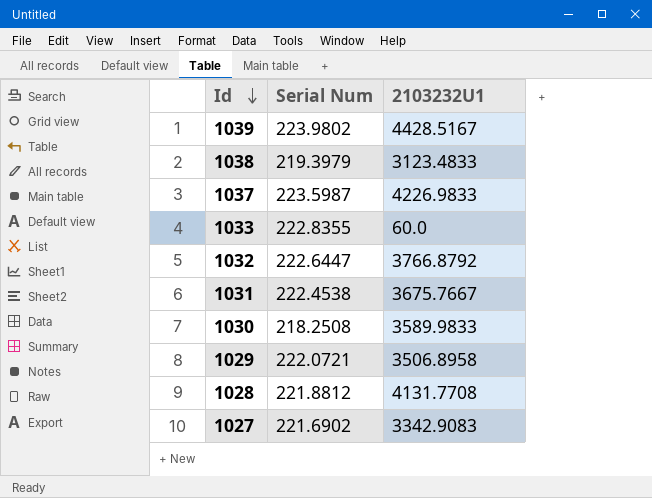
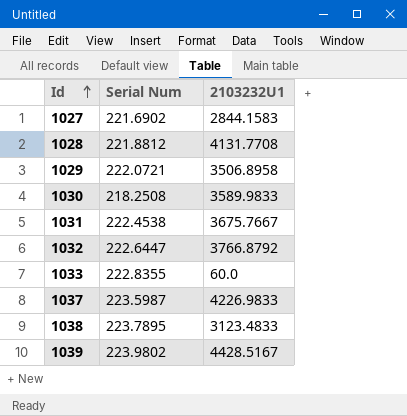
row order: Id descending -> Id ascending
1027 | 2103232U1: 3342.9083 -> 2844.1583
1038 | Serial Num: 219.3979 -> 223.7895

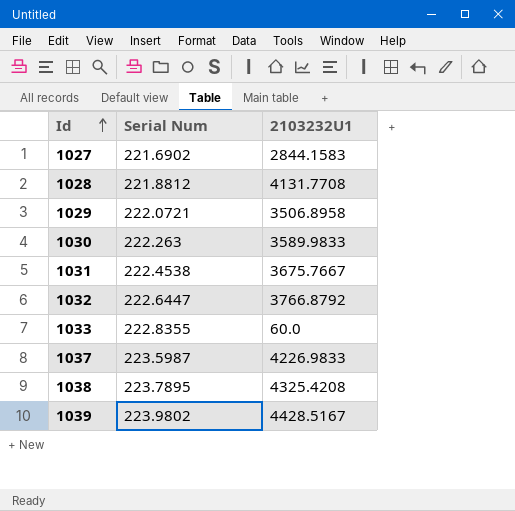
1030 | Serial Num: 218.2508 -> 222.263
1038 | 2103232U1: 3123.4833 -> 4325.4208

